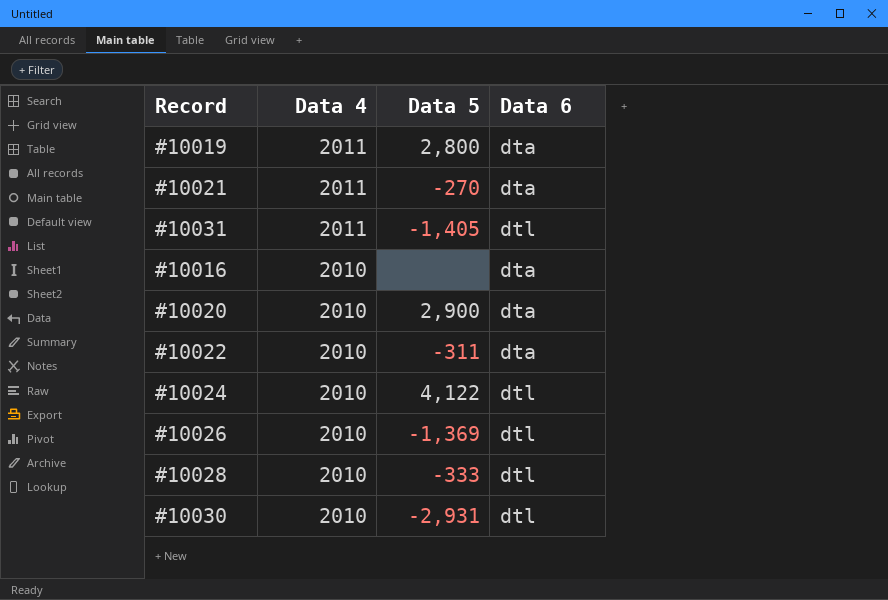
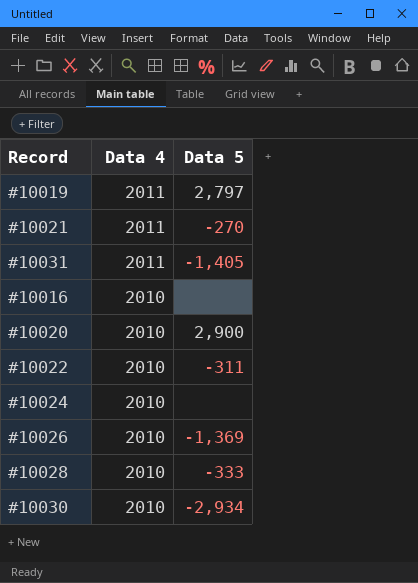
column Data 6 | position: 4 -> none
#10019 | Data 5: 2,800 -> 2,797
#10024 | Data 5: 4,122 -> none
#10030 | Data 5: -2,931 -> -2,934

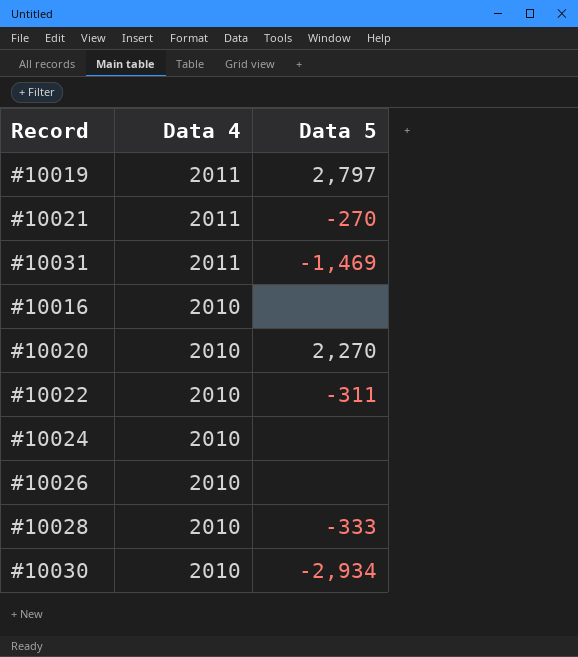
#10031 | Data 5: -1,405 -> -1,469
#10020 | Data 5: 2,900 -> 2,270
#10026 | Data 5: -1,369 -> none

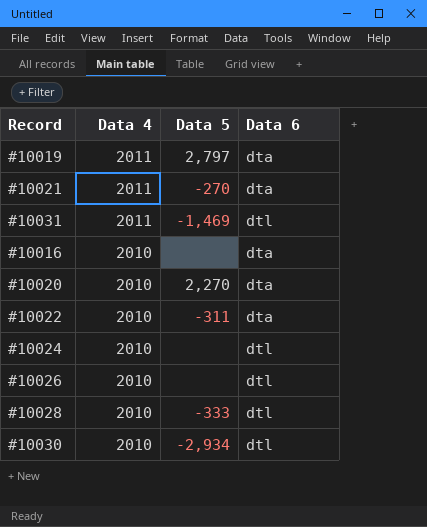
column Data 6 | position: none -> 4

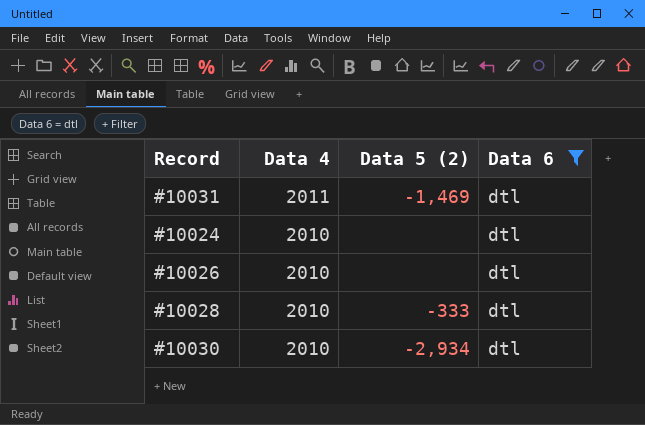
filter: none -> Data 6 = dtl
column name: Data 5 -> Data 5 (2)

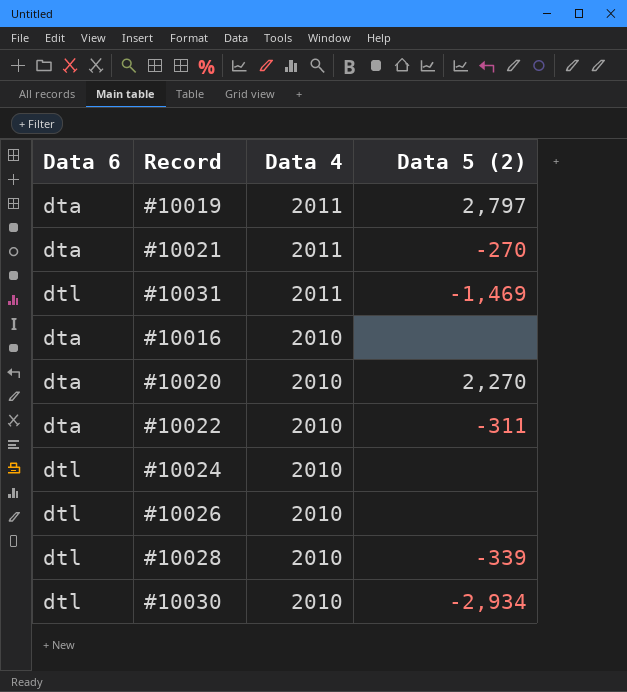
filter: Data 6 = dtl -> none
column Data 6 | position: 4 -> 1
#10028 | Data 5 (2): -333 -> -339

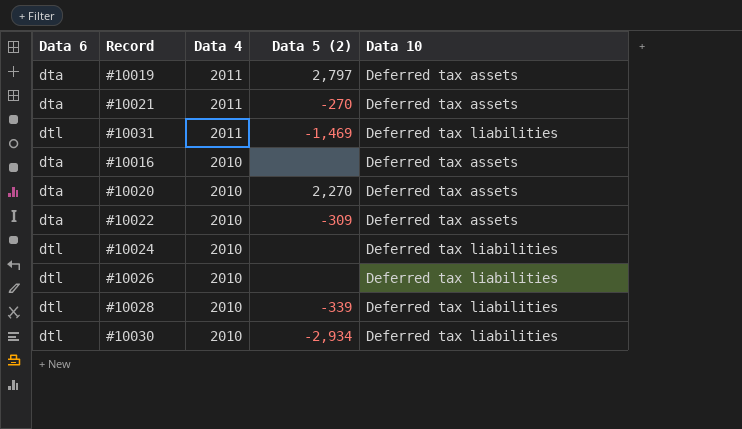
column Data 10 | position: none -> 5
#10022 | Data 5 (2): -311 -> -309

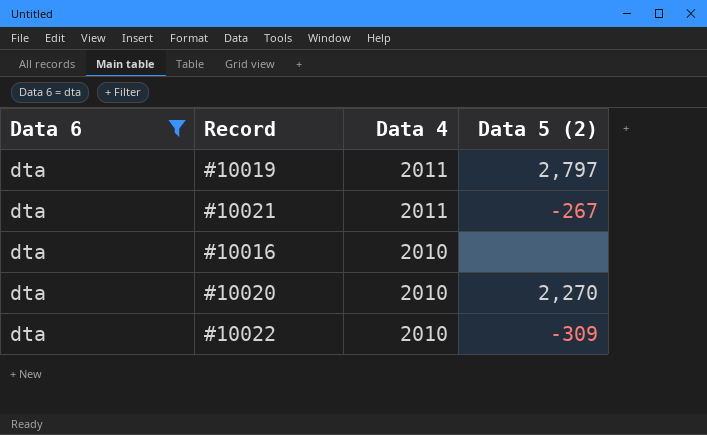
filter: none -> Data 6 = dta
column Data 10 | position: 5 -> none
#10021 | Data 5 (2): -270 -> -267

